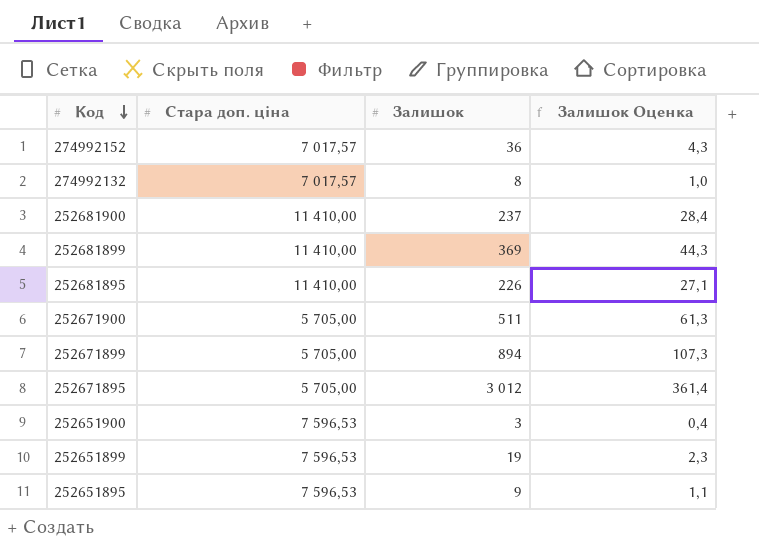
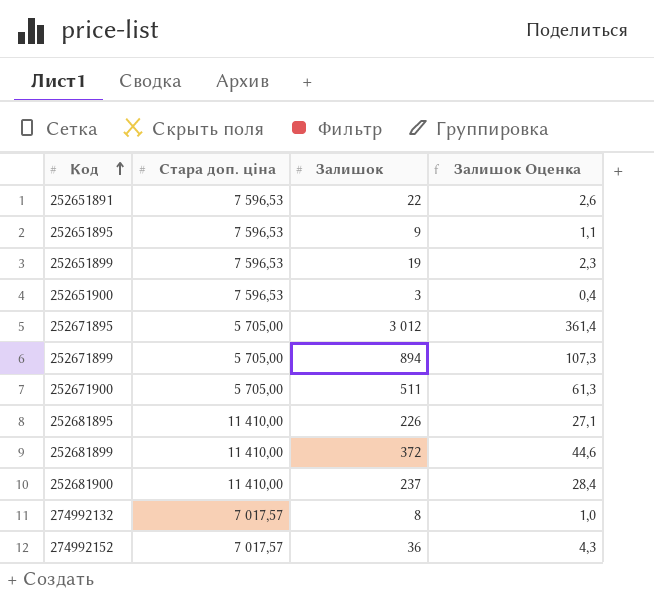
row order: Код descending -> Код ascending
row 252651891: none -> 7 596,53 | 22 | 2,6
252681899 | Залишок: 369 -> 372
252681899 | Залишок Оценка: 44,3 -> 44,6

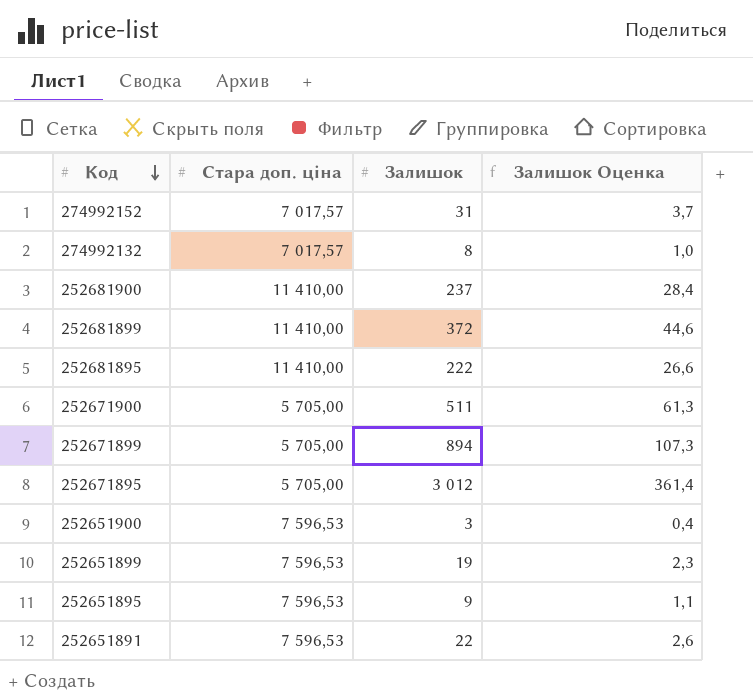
row order: Код ascending -> Код descending
274992152 | Залишок: 36 -> 31
274992152 | Залишок Оценка: 4,3 -> 3,7
252681895 | Залишок: 226 -> 222
252681895 | Залишок Оценка: 27,1 -> 26,6

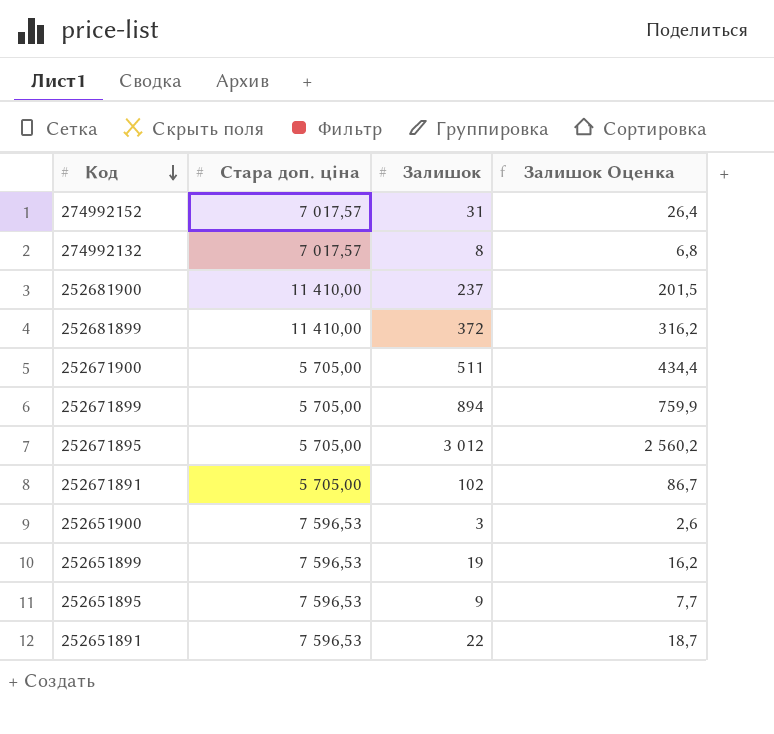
column Залишок Оценка | formula: [Залишок] * 0,12 -> [Залишок] * 0,85
row 252681895: 11 410,00 | 222 | 26,6 -> none
row 252671891: none -> 5 705,00 | 102 | 86,7

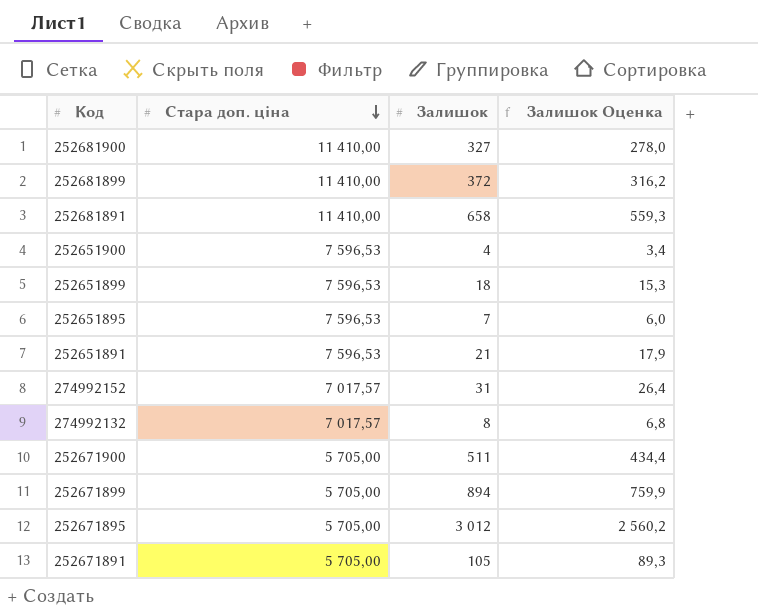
row order: Код descending -> Стара доп. ціна descending
252681900 | Залишок: 237 -> 327
252681900 | Залишок Оценка: 201,5 -> 278,0
row 252681891: none -> 11 410,00 | 658 | 559,3
252651900 | Залишок: 3 -> 4
252651900 | Залишок Оценка: 2,6 -> 3,4
252651899 | Залишок: 19 -> 18
252651899 | Залишок Оценка: 16,2 -> 15,3
252651895 | Залишок: 9 -> 7
252651895 | Залишок Оценка: 7,7 -> 6,0
252651891 | Залишок: 22 -> 21
252651891 | Залишок Оценка: 18,7 -> 17,9
252671891 | Залишок: 102 -> 105
252671891 | Залишок Оценка: 86,7 -> 89,3

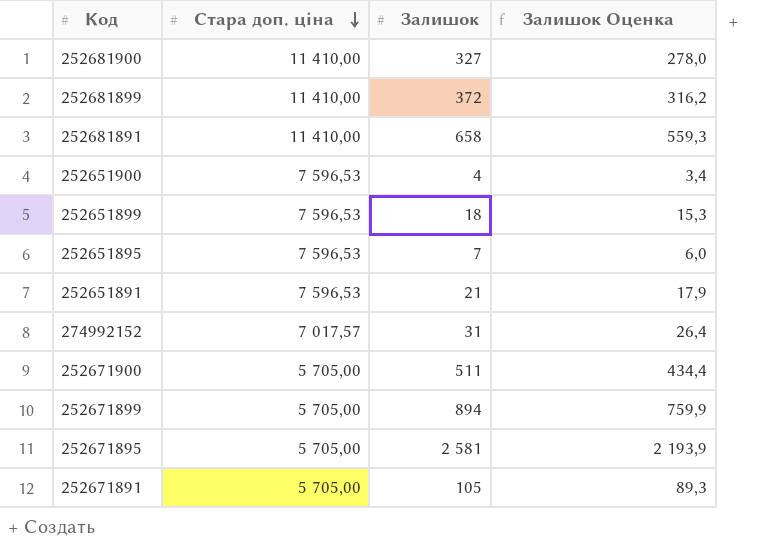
row 274992132: 7 017,57 | 8 | 6,8 -> none
252671895 | Залишок: 3 012 -> 2 581
252671895 | Залишок Оценка: 2 560,2 -> 2 193,9

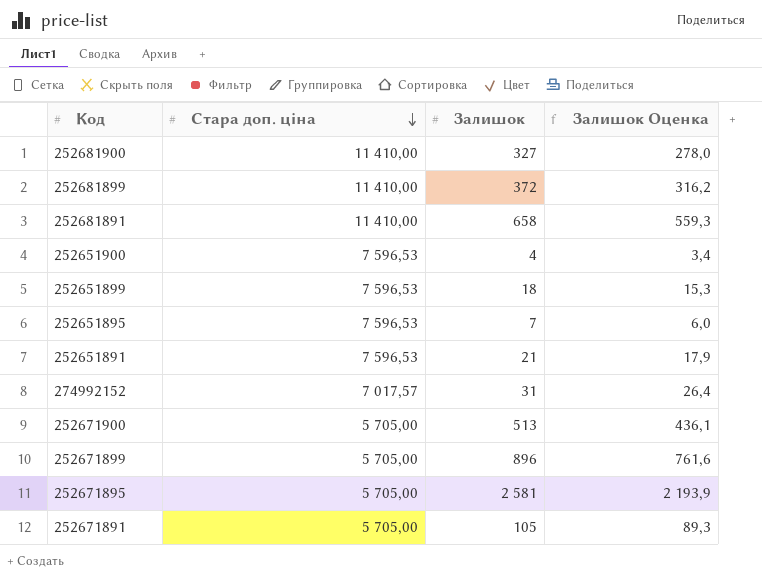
252671900 | Залишок: 511 -> 513
252671900 | Залишок Оценка: 434,4 -> 436,1
252671899 | Залишок: 894 -> 896
252671899 | Залишок Оценка: 759,9 -> 761,6

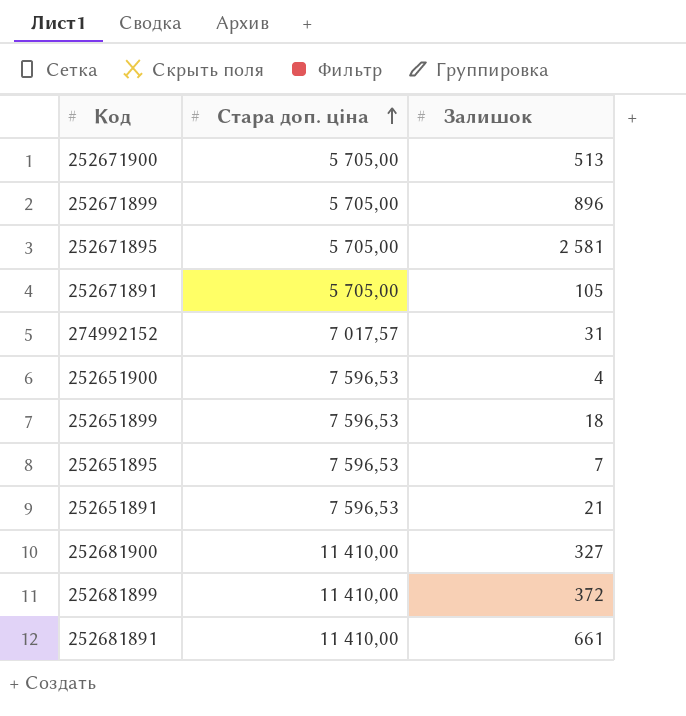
row order: Стара доп. ціна descending -> Стара доп. ціна ascending
column Залишок Оценка | formula: [Залишок] * 0,85 -> none
252681891 | Залишок: 658 -> 661

